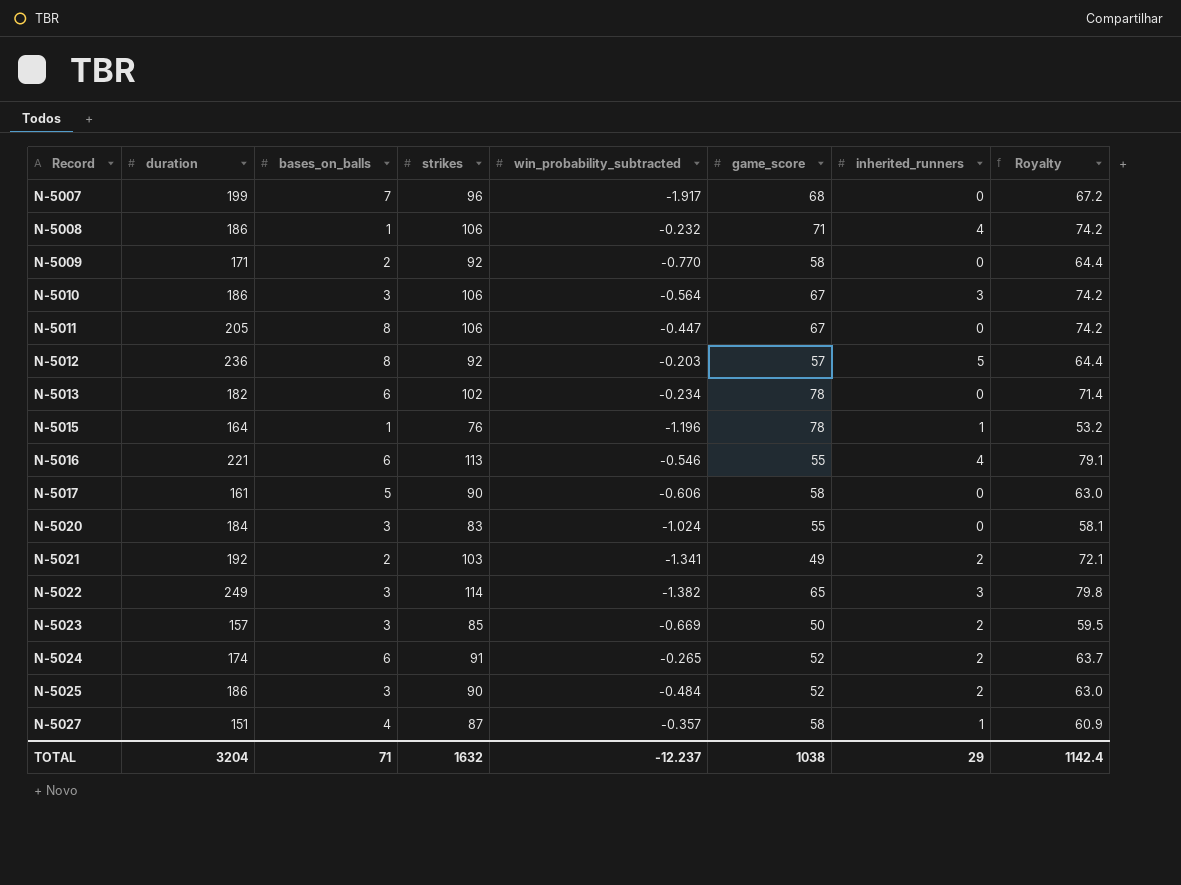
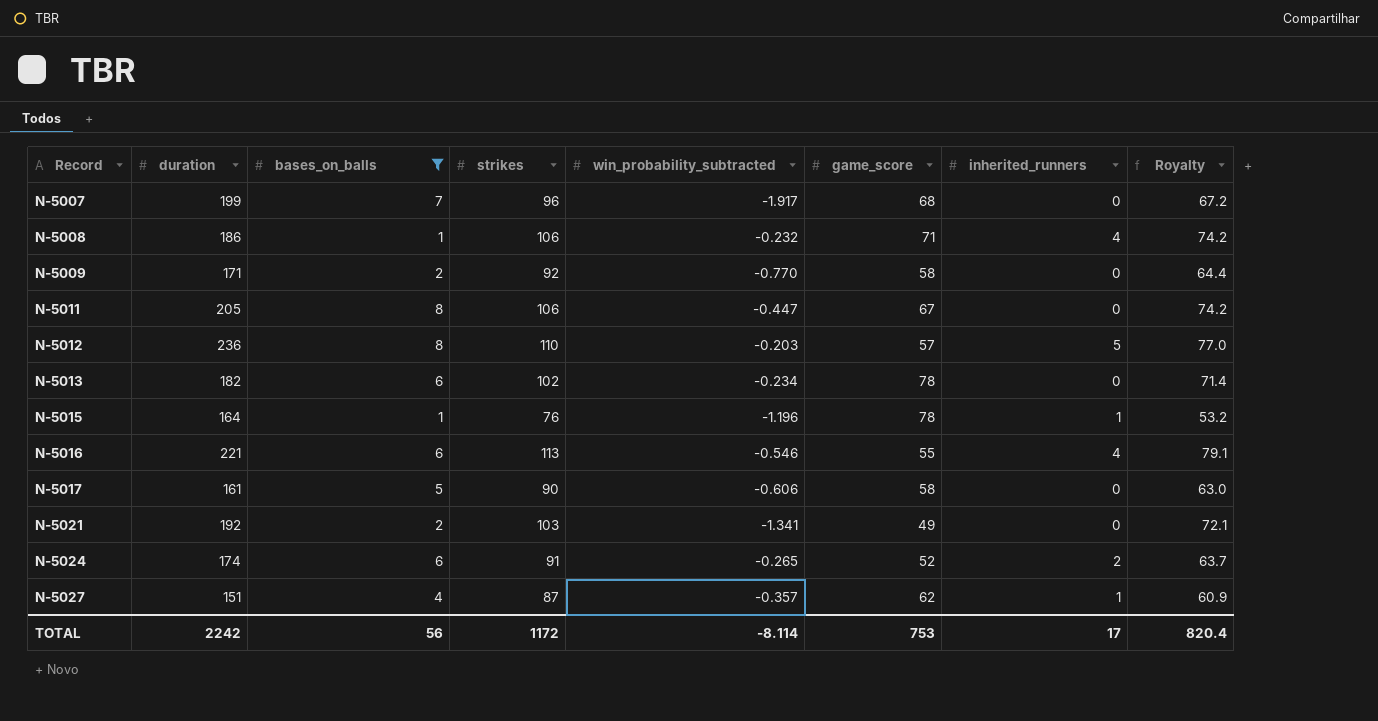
filter: none -> bases_on_balls != 3
N-5012 | strikes: 92 -> 110
N-5012 | Royalty: 64.4 -> 77.0
N-5021 | inherited_runners: 2 -> 0
N-5027 | game_score: 58 -> 62
TOTAL | duration: 3204 -> 2242
TOTAL | bases_on_balls: 71 -> 56
TOTAL | strikes: 1632 -> 1172
TOTAL | win_probability_subtracted: -12.237 -> -8.114
TOTAL | game_score: 1038 -> 753
TOTAL | inherited_runners: 29 -> 17
TOTAL | Royalty: 1142.4 -> 820.4

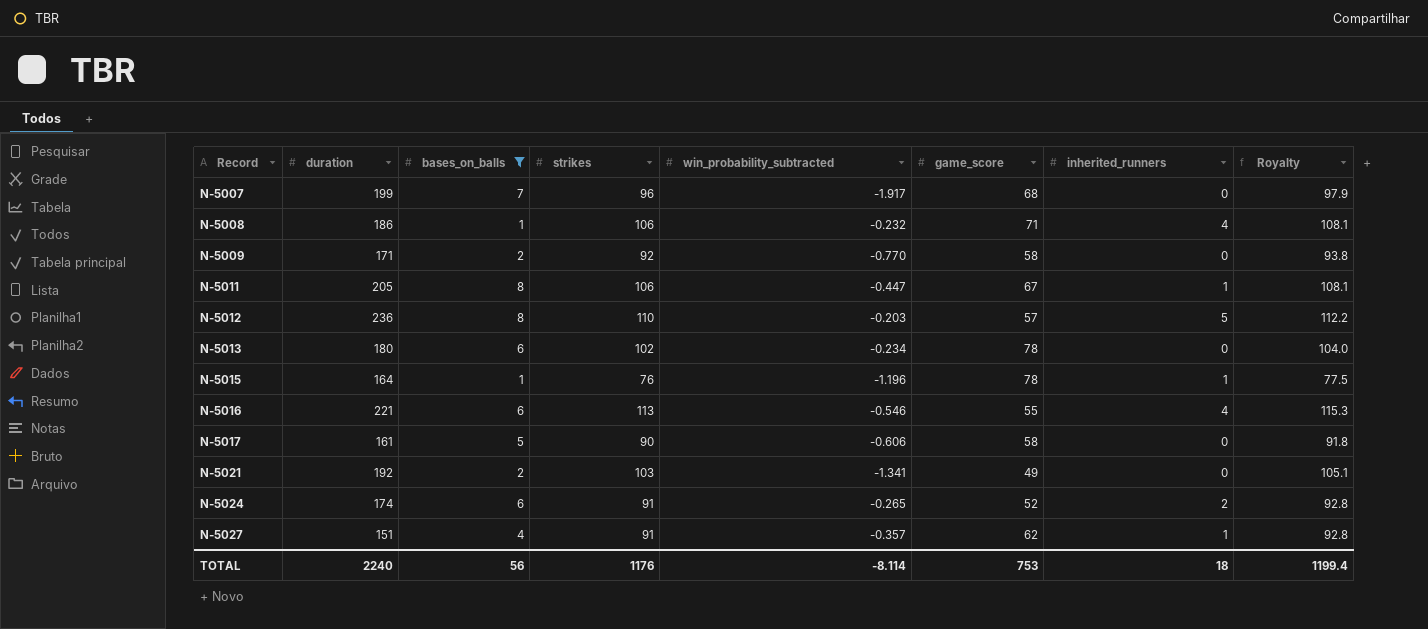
column Royalty | formula: [strikes] * 0.7 -> [strikes] * 1.02
N-5011 | inherited_runners: 0 -> 1
N-5013 | duration: 182 -> 180
N-5027 | strikes: 87 -> 91
TOTAL | duration: 2242 -> 2240
TOTAL | strikes: 1172 -> 1176
TOTAL | inherited_runners: 17 -> 18
TOTAL | Royalty: 820.4 -> 1199.4

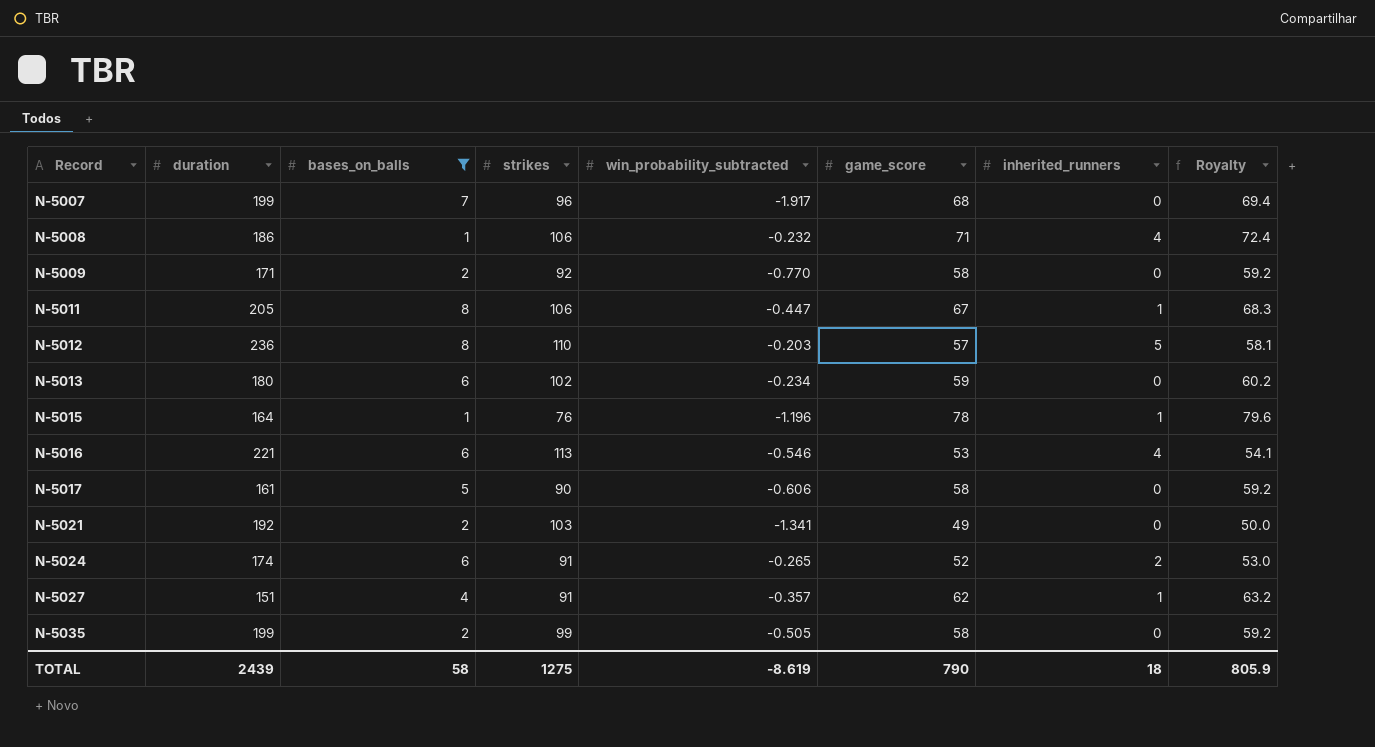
column Royalty | formula: [strikes] * 1.02 -> [game_score] * 1.02
N-5013 | game_score: 78 -> 59
N-5016 | game_score: 55 -> 53
row N-5035: none -> 199 | 2 | 99 | -0.505 | 58 | 0 | 59.2
TOTAL | duration: 2240 -> 2439
TOTAL | bases_on_balls: 56 -> 58
TOTAL | strikes: 1176 -> 1275
TOTAL | win_probability_subtracted: -8.114 -> -8.619
TOTAL | game_score: 753 -> 790
TOTAL | Royalty: 1199.4 -> 805.9

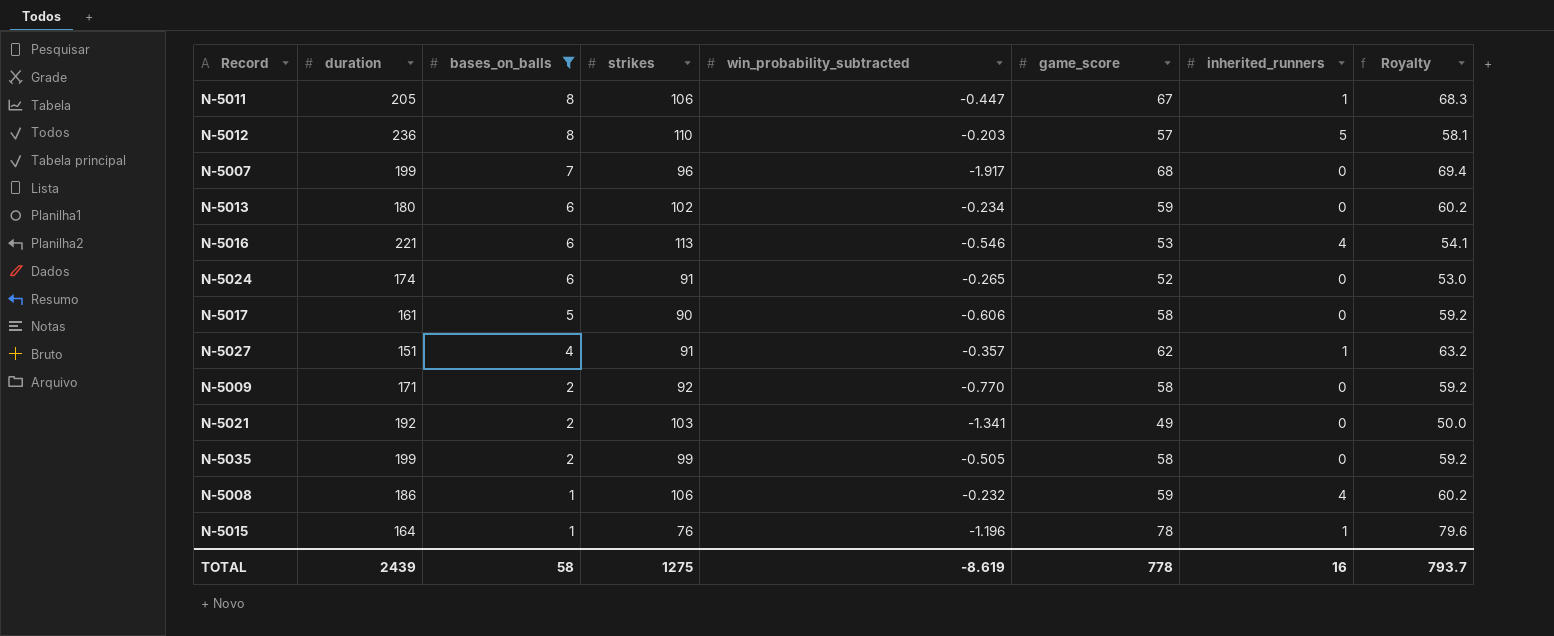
row order: Record ascending -> bases_on_balls descending
N-5024 | inherited_runners: 2 -> 0
N-5008 | game_score: 71 -> 59
N-5008 | Royalty: 72.4 -> 60.2
TOTAL | game_score: 790 -> 778
TOTAL | inherited_runners: 18 -> 16
TOTAL | Royalty: 805.9 -> 793.7

